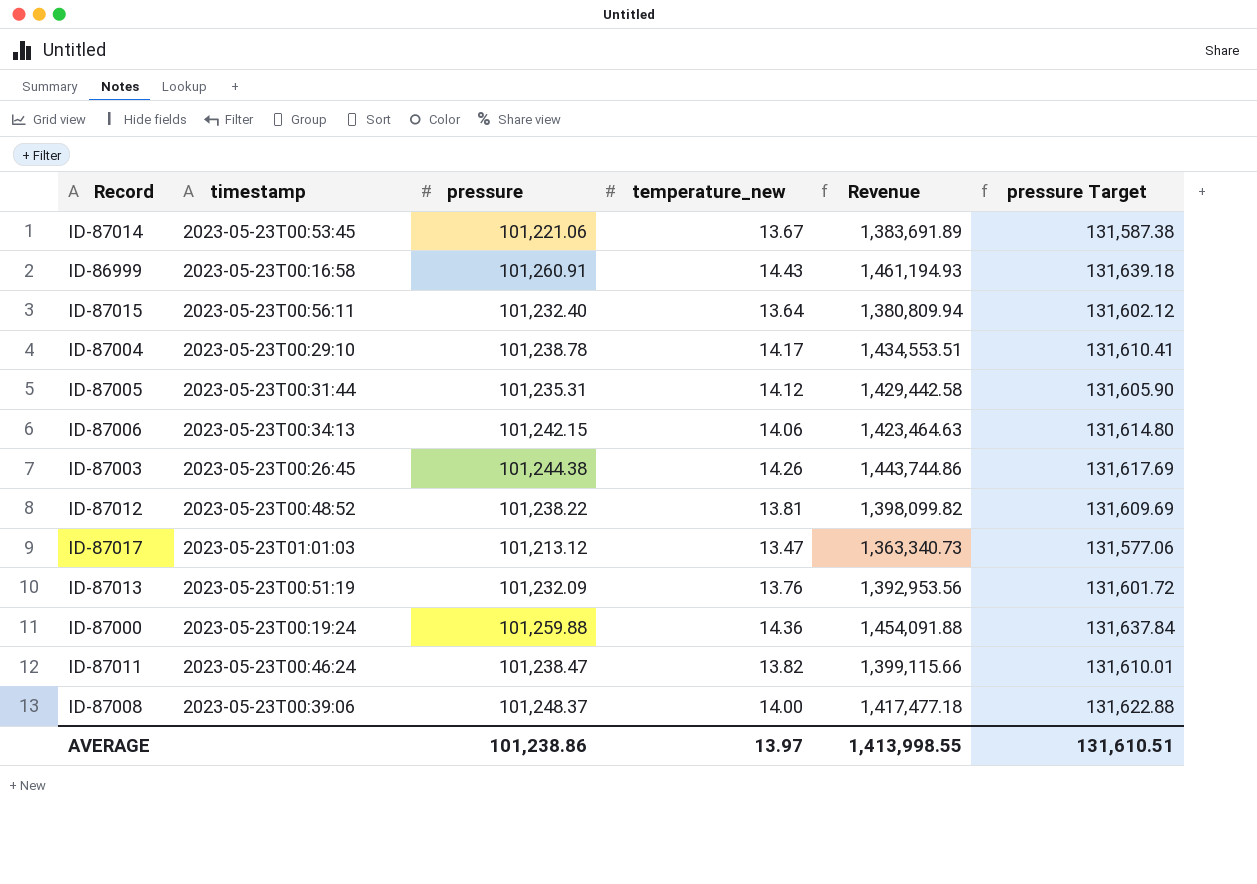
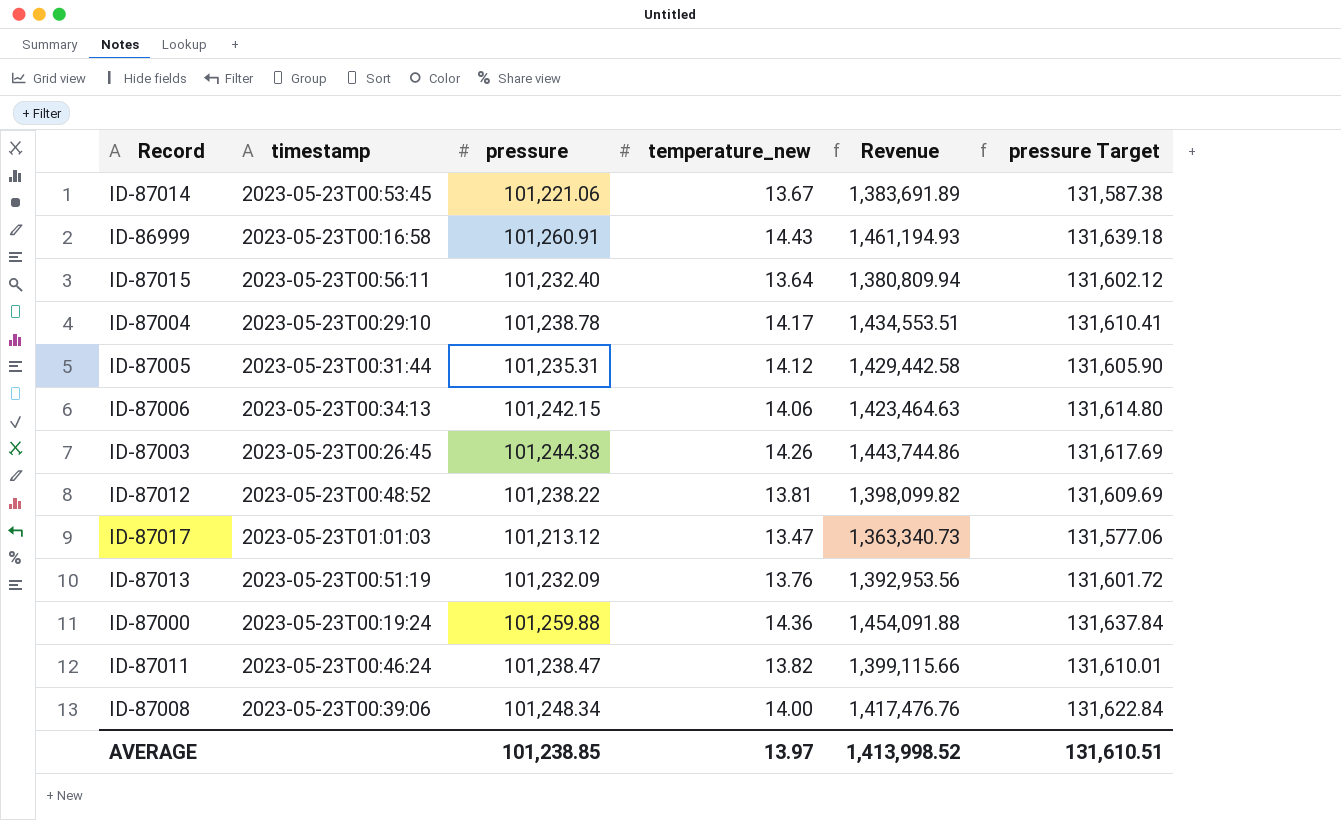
ID-87008 | pressure: 101,248.37 -> 101,248.34
ID-87008 | Revenue: 1,417,477.18 -> 1,417,476.76
ID-87008 | pressure Target: 131,622.88 -> 131,622.84
AVERAGE | pressure: 101,238.86 -> 101,238.85
AVERAGE | Revenue: 1,413,998.55 -> 1,413,998.52

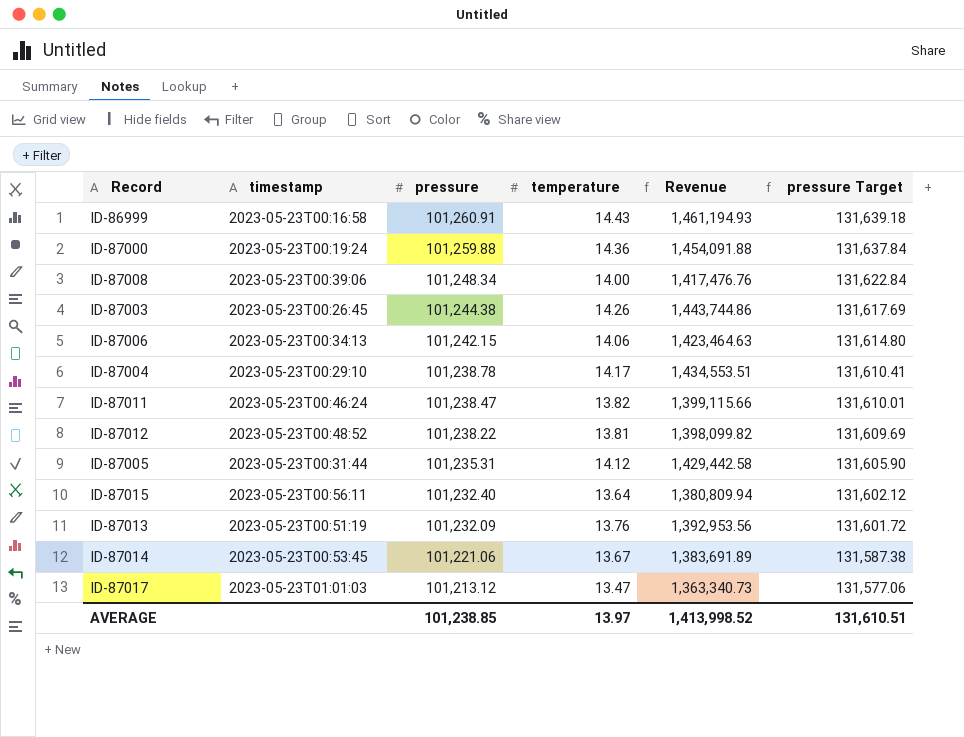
row order: none -> pressure descending
column name: temperature_new -> temperature

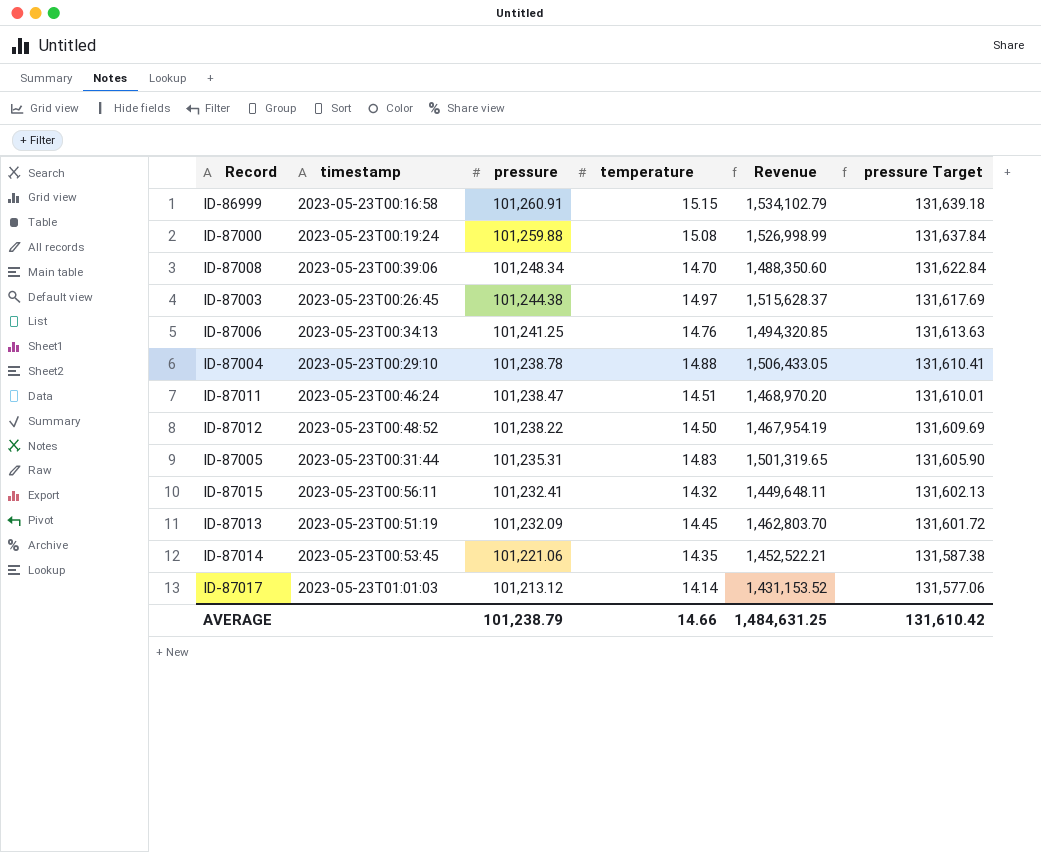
ID-86999 | temperature: 14.43 -> 15.15
ID-86999 | Revenue: 1,461,194.93 -> 1,534,102.79
ID-87000 | temperature: 14.36 -> 15.08
ID-87000 | Revenue: 1,454,091.88 -> 1,526,998.99
ID-87008 | temperature: 14.00 -> 14.70
ID-87008 | Revenue: 1,417,476.76 -> 1,488,350.60
ID-87003 | temperature: 14.26 -> 14.97
ID-87003 | Revenue: 1,443,744.86 -> 1,515,628.37
ID-87006 | pressure: 101,242.15 -> 101,241.25
ID-87006 | temperature: 14.06 -> 14.76
ID-87006 | Revenue: 1,423,464.63 -> 1,494,320.85
ID-87006 | pressure Target: 131,614.80 -> 131,613.63
ID-87004 | temperature: 14.17 -> 14.88
ID-87004 | Revenue: 1,434,553.51 -> 1,506,433.05
ID-87011 | temperature: 13.82 -> 14.51
ID-87011 | Revenue: 1,399,115.66 -> 1,468,970.20
ID-87012 | temperature: 13.81 -> 14.50
ID-87012 | Revenue: 1,398,099.82 -> 1,467,954.19
ID-87005 | temperature: 14.12 -> 14.83
ID-87005 | Revenue: 1,429,442.58 -> 1,501,319.65
ID-87015 | pressure: 101,232.40 -> 101,232.41
ID-87015 | temperature: 13.64 -> 14.32
ID-87015 | Revenue: 1,380,809.94 -> 1,449,648.11
ID-87015 | pressure Target: 131,602.12 -> 131,602.13
ID-87013 | temperature: 13.76 -> 14.45
ID-87013 | Revenue: 1,392,953.56 -> 1,462,803.70
ID-87014 | temperature: 13.67 -> 14.35
ID-87014 | Revenue: 1,383,691.89 -> 1,452,522.21
ID-87017 | temperature: 13.47 -> 14.14
ID-87017 | Revenue: 1,363,340.73 -> 1,431,153.52
AVERAGE | pressure: 101,238.85 -> 101,238.79
AVERAGE | temperature: 13.97 -> 14.66
AVERAGE | Revenue: 1,413,998.52 -> 1,484,631.25
AVERAGE | pressure Target: 131,610.51 -> 131,610.42

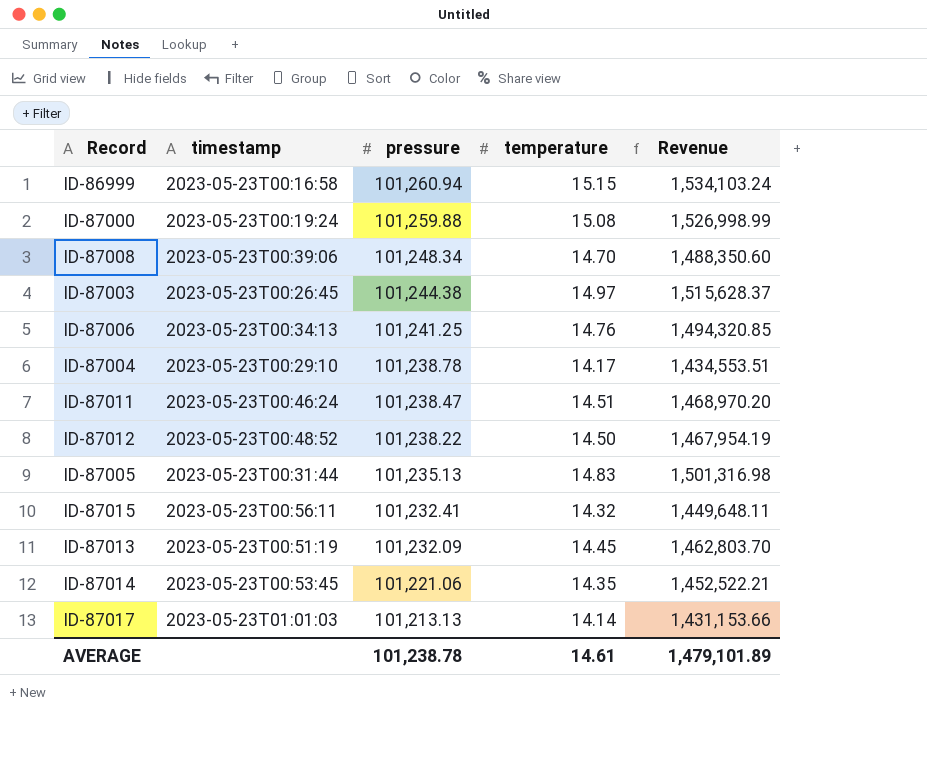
column pressure Target | formula: [pressure] * 1.3 -> none
ID-86999 | pressure: 101,260.91 -> 101,260.94
ID-86999 | Revenue: 1,534,102.79 -> 1,534,103.24
ID-87004 | temperature: 14.88 -> 14.17
ID-87004 | Revenue: 1,506,433.05 -> 1,434,553.51
ID-87005 | pressure: 101,235.31 -> 101,235.13
ID-87005 | Revenue: 1,501,319.65 -> 1,501,316.98
ID-87017 | pressure: 101,213.12 -> 101,213.13
ID-87017 | Revenue: 1,431,153.52 -> 1,431,153.66
AVERAGE | pressure: 101,238.79 -> 101,238.78
AVERAGE | temperature: 14.66 -> 14.61
AVERAGE | Revenue: 1,484,631.25 -> 1,479,101.89

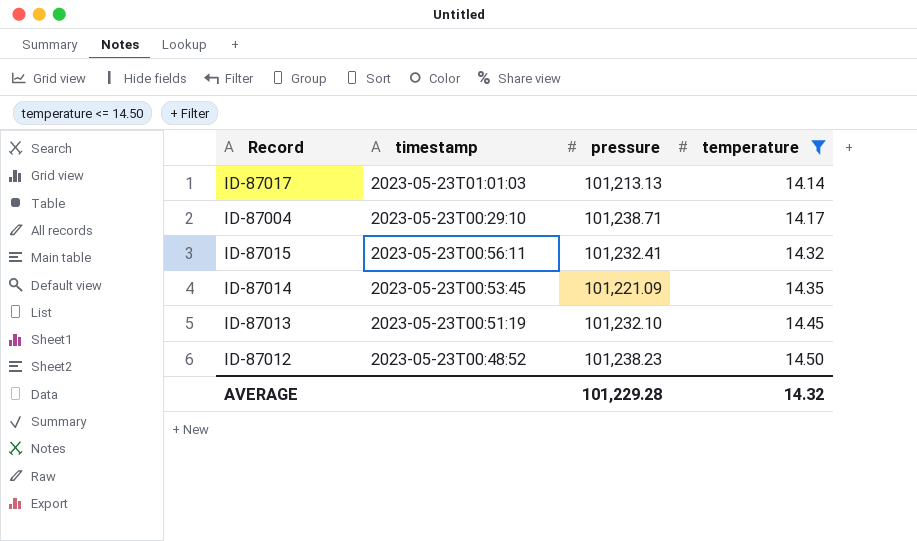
filter: none -> temperature <= 14.50
row order: pressure descending -> temperature ascending
column Revenue | formula: [pressure] * [temperature] -> none
ID-87004 | pressure: 101,238.78 -> 101,238.71
ID-87014 | pressure: 101,221.06 -> 101,221.09
ID-87013 | pressure: 101,232.09 -> 101,232.10
ID-87012 | pressure: 101,238.22 -> 101,238.23
AVERAGE | pressure: 101,238.78 -> 101,229.28
AVERAGE | temperature: 14.61 -> 14.32

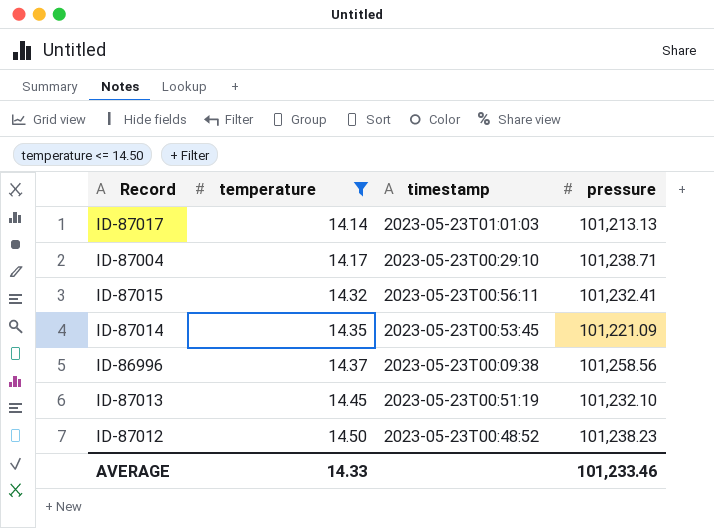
column temperature | position: 4 -> 2
row ID-86996: none -> 14.37 | 2023-05-23T00:09:38 | 101,258.56
AVERAGE | temperature: 14.32 -> 14.33
AVERAGE | pressure: 101,229.28 -> 101,233.46

